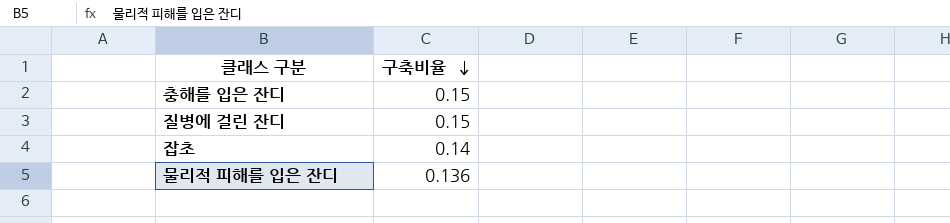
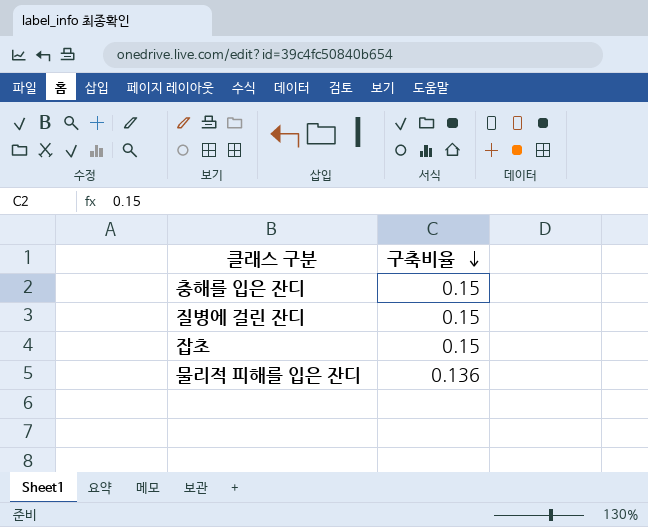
잡초 | 구축비율: 0.14 -> 0.15

